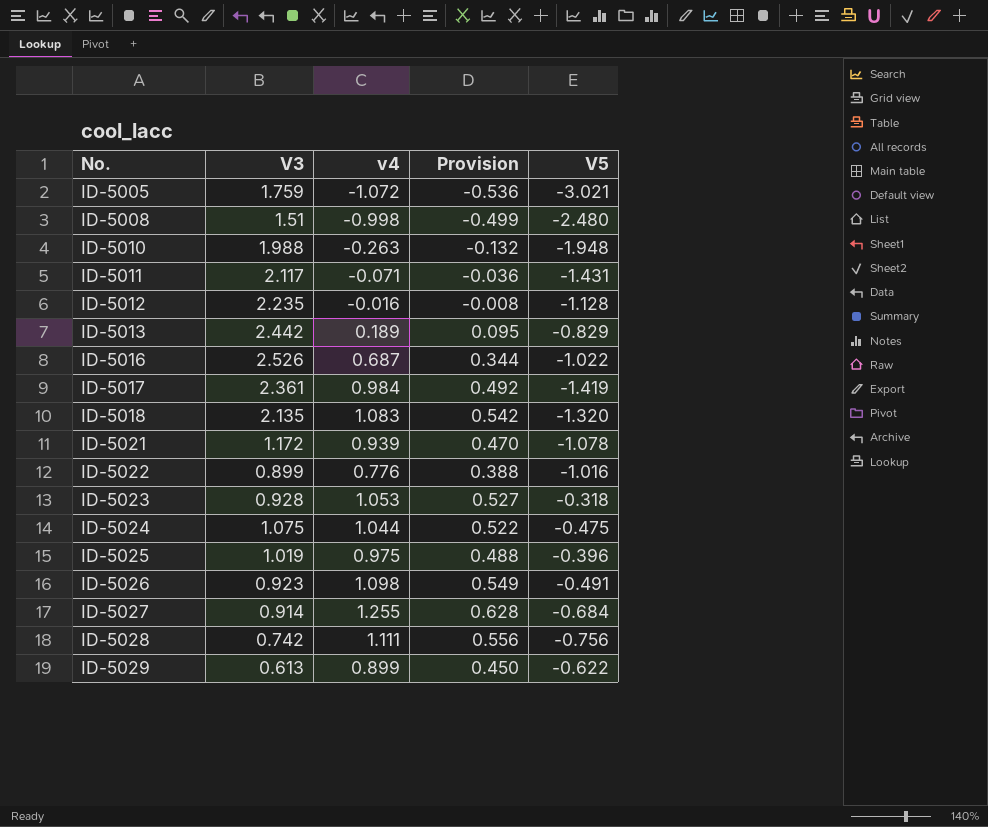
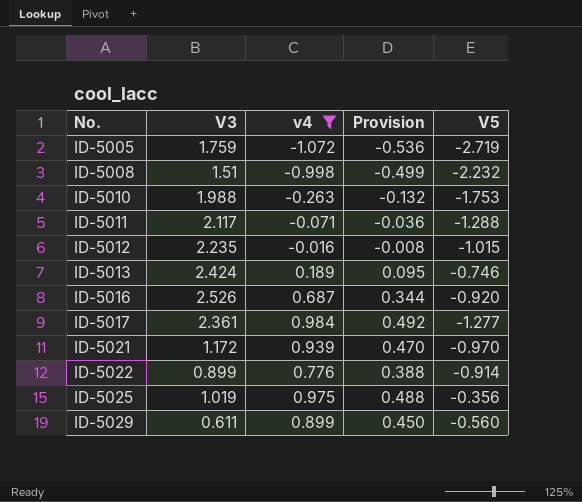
filter: none -> v4 <= 0.984
ID-5005 | V5: -3.021 -> -2.719
ID-5008 | V5: -2.480 -> -2.232
ID-5010 | V5: -1.948 -> -1.753
ID-5011 | V5: -1.431 -> -1.288
ID-5012 | V5: -1.128 -> -1.015
ID-5013 | V3: 2.442 -> 2.424
ID-5013 | V5: -0.829 -> -0.746
ID-5016 | V5: -1.022 -> -0.920
ID-5017 | V5: -1.419 -> -1.277
ID-5021 | V5: -1.078 -> -0.970
ID-5022 | V5: -1.016 -> -0.914
ID-5025 | V5: -0.396 -> -0.356
ID-5029 | V3: 0.613 -> 0.611
ID-5029 | V5: -0.622 -> -0.560

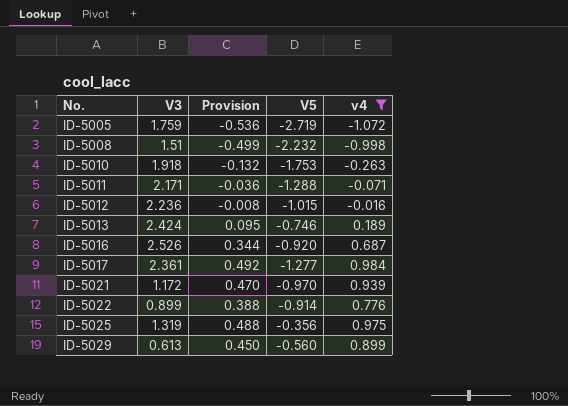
column v4 | position: 3 -> 5
ID-5010 | V3: 1.988 -> 1.918
ID-5011 | V3: 2.117 -> 2.171
ID-5012 | V3: 2.235 -> 2.236
ID-5025 | V3: 1.019 -> 1.319
ID-5029 | V3: 0.611 -> 0.613

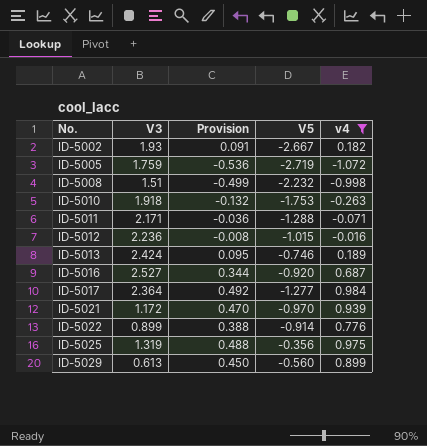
row ID-5002: none -> 1.93 | 0.091 | -2.667 | 0.182
ID-5016 | V3: 2.526 -> 2.527
ID-5017 | V3: 2.361 -> 2.364

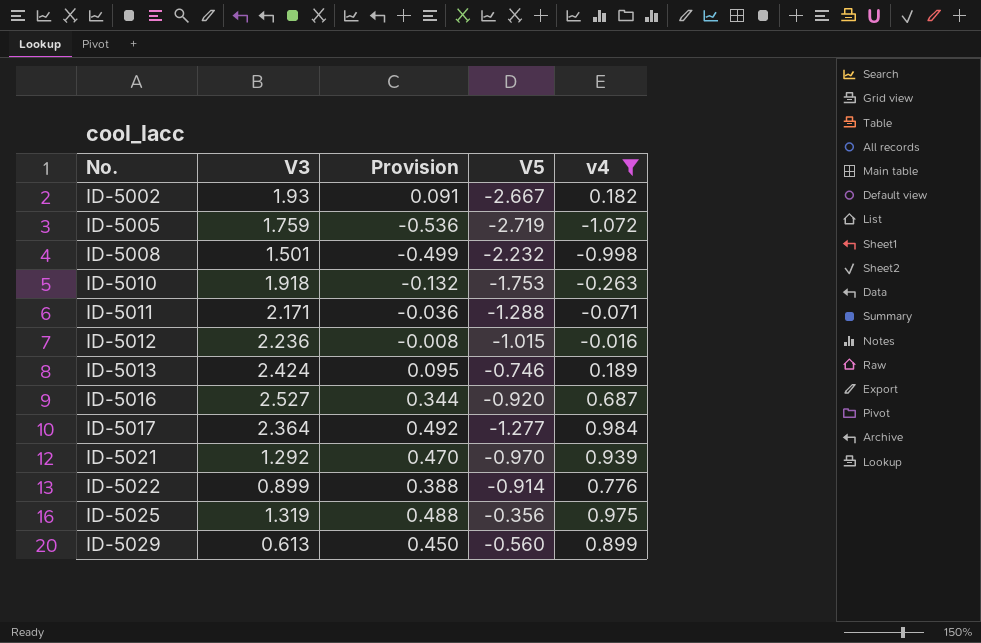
ID-5008 | V3: 1.51 -> 1.501
ID-5021 | V3: 1.172 -> 1.292

